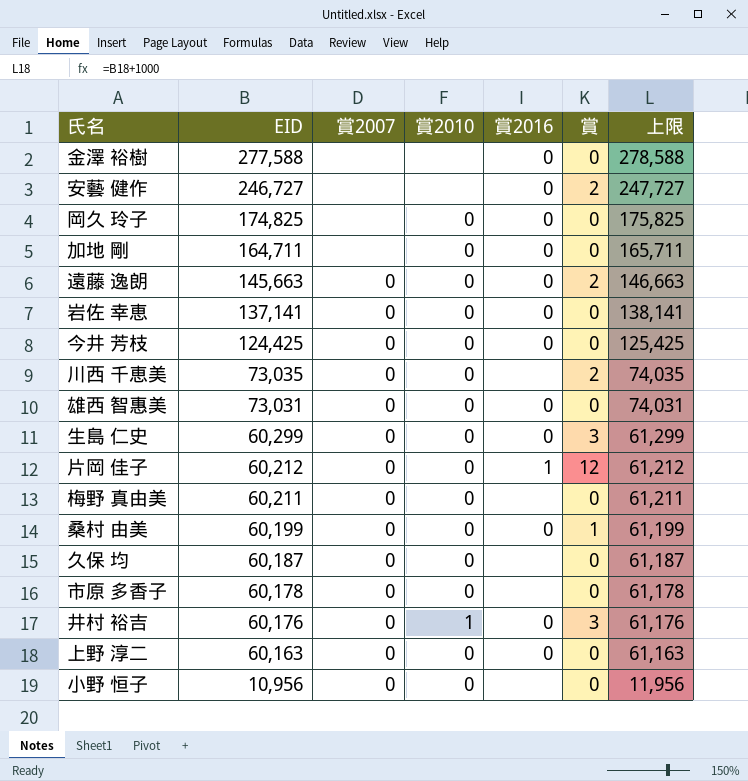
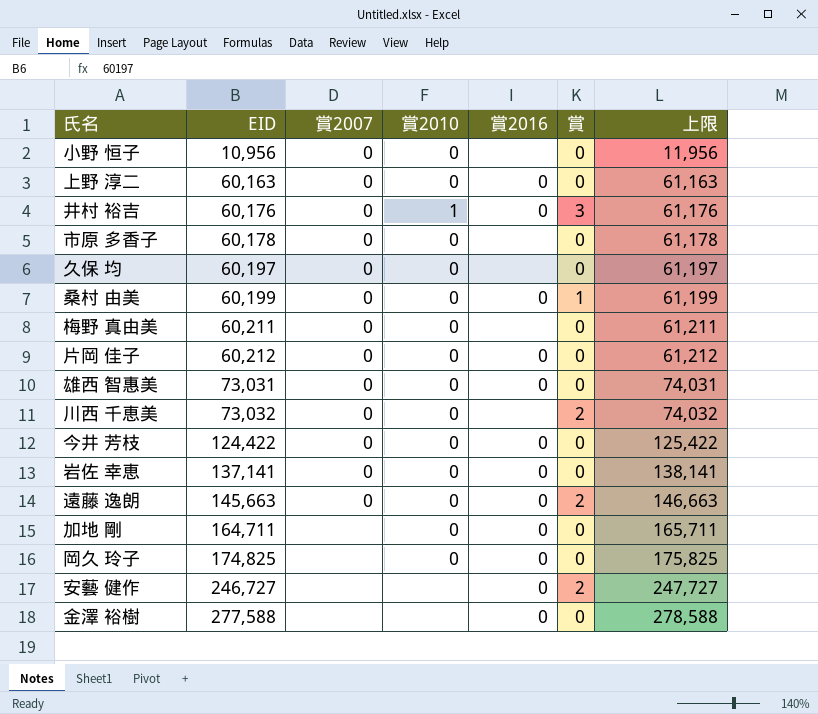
row order: EID descending -> EID ascending
row 生島 仁史: 60,299 | 0 | 0 | 0 | 3 | 61,299 -> none
久保 均 | EID: 60,187 -> 60,197
久保 均 | 上限: 61,187 -> 61,197
片岡 佳子 | 賞2016: 1 -> 0
片岡 佳子 | 賞: 12 -> 0
川西 千恵美 | EID: 73,035 -> 73,032
川西 千恵美 | 上限: 74,035 -> 74,032
今井 芳枝 | EID: 124,425 -> 124,422
今井 芳枝 | 上限: 125,425 -> 125,422

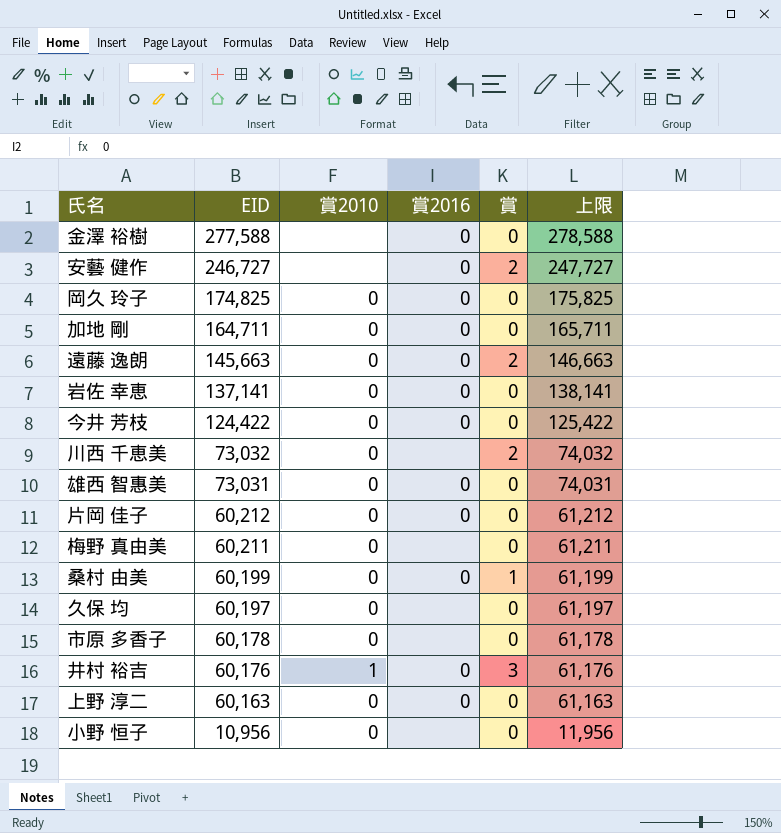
row order: EID ascending -> EID descending
column 賞2007 | position: 3 -> none

